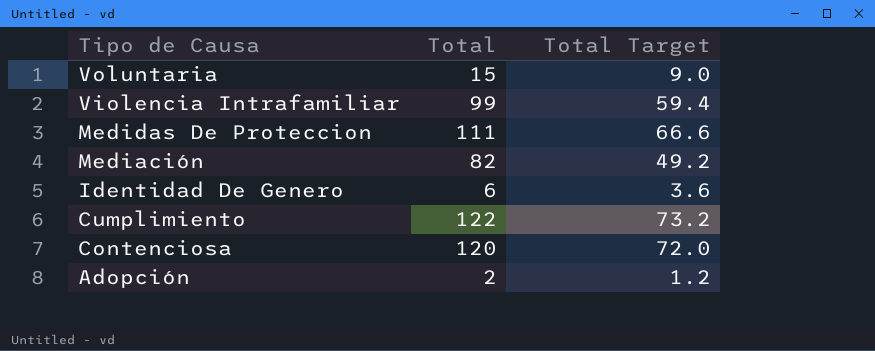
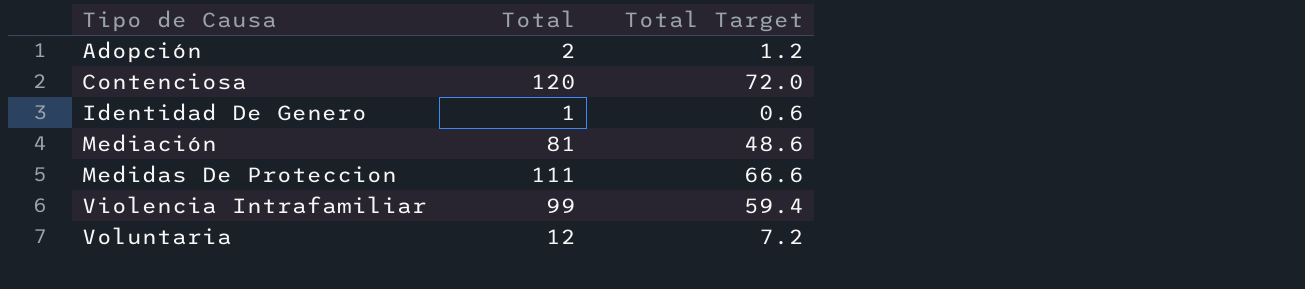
row order: Tipo de Causa descending -> Tipo de Causa ascending
row Cumplimiento: 122 | 73.2 -> none
Identidad De Genero | Total: 6 -> 1
Identidad De Genero | Total Target: 3.6 -> 0.6
Mediación | Total: 82 -> 81
Mediación | Total Target: 49.2 -> 48.6
Voluntaria | Total: 15 -> 12
Voluntaria | Total Target: 9.0 -> 7.2

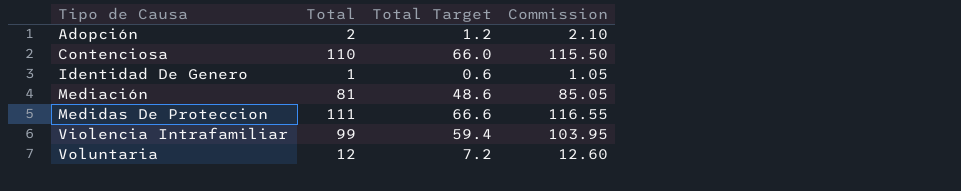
column Commission | formula: none -> [Total] * 1.05
Contenciosa | Total: 120 -> 110
Contenciosa | Total Target: 72.0 -> 66.0

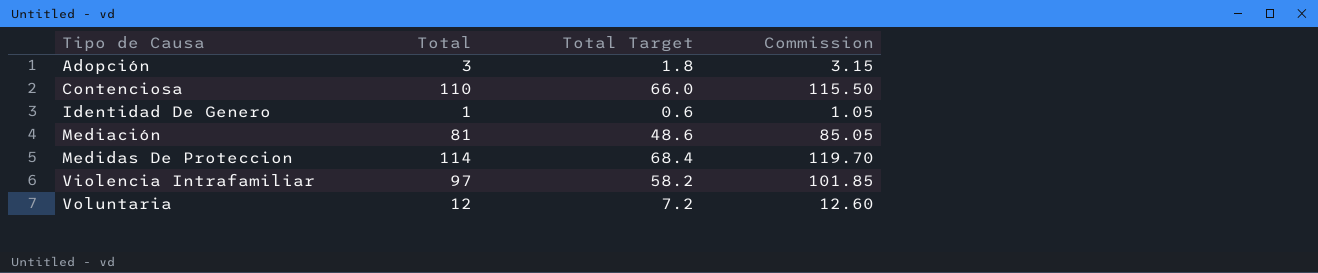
Adopción | Total: 2 -> 3
Adopción | Total Target: 1.2 -> 1.8
Adopción | Commission: 2.10 -> 3.15
Medidas De Proteccion | Total: 111 -> 114
Medidas De Proteccion | Total Target: 66.6 -> 68.4
Medidas De Proteccion | Commission: 116.55 -> 119.70
Violencia Intrafamiliar | Total: 99 -> 97
Violencia Intrafamiliar | Total Target: 59.4 -> 58.2
Violencia Intrafamiliar | Commission: 103.95 -> 101.85

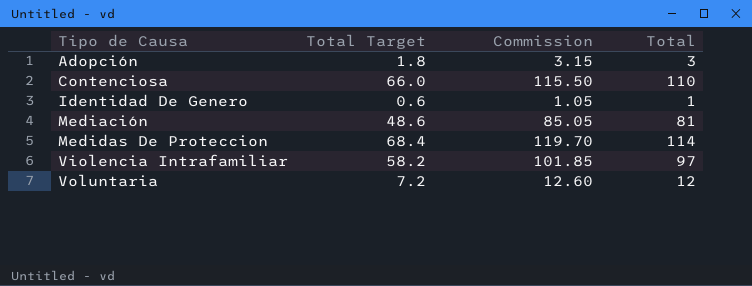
column Total | position: 2 -> 4

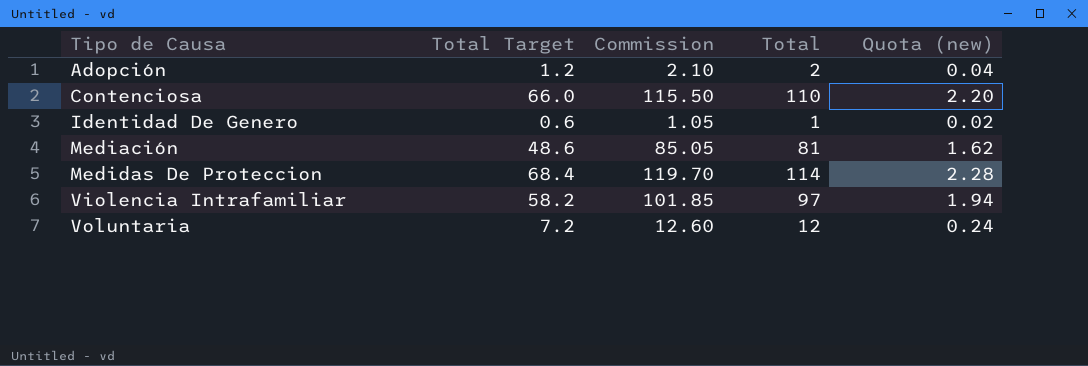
column Quota (new) | formula: none -> [Total] * 0.02
Adopción | Total Target: 1.8 -> 1.2
Adopción | Commission: 3.15 -> 2.10
Adopción | Total: 3 -> 2

